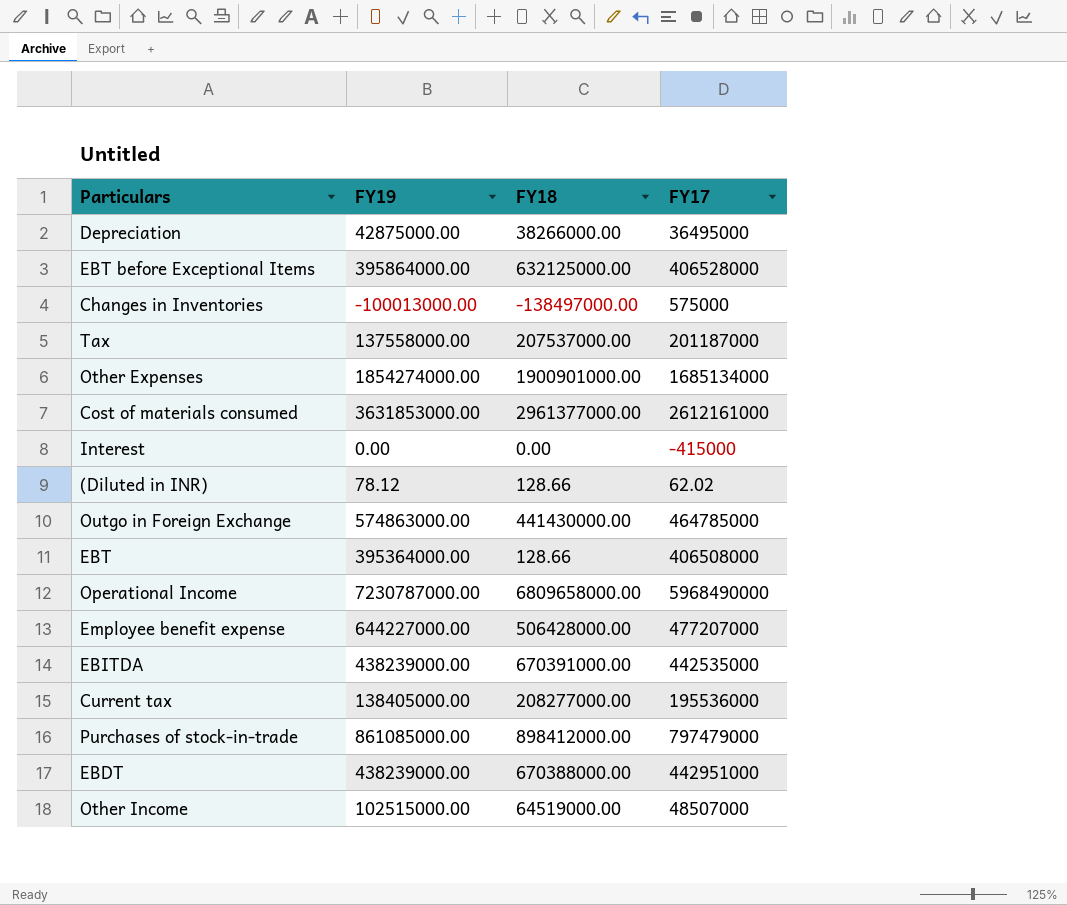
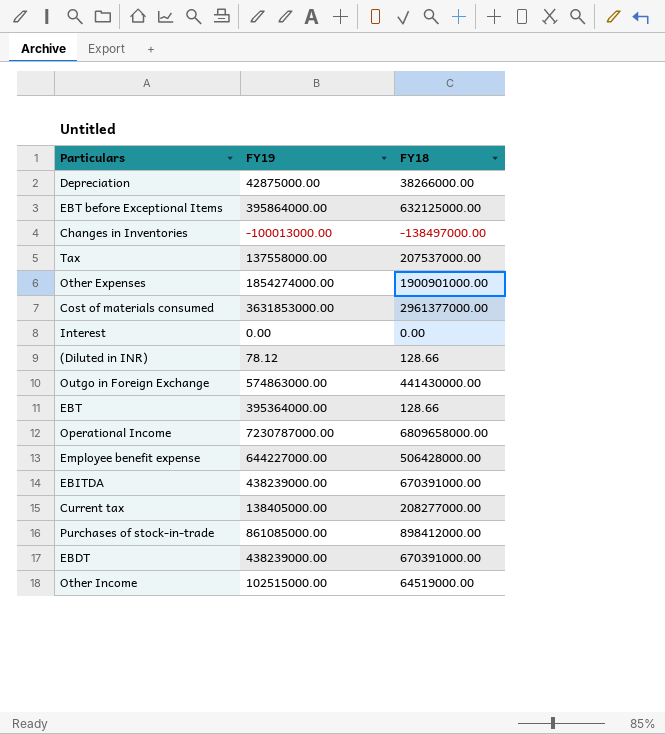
column FY17 | position: 4 -> none
EBDT | FY18: 670388000.00 -> 670391000.00

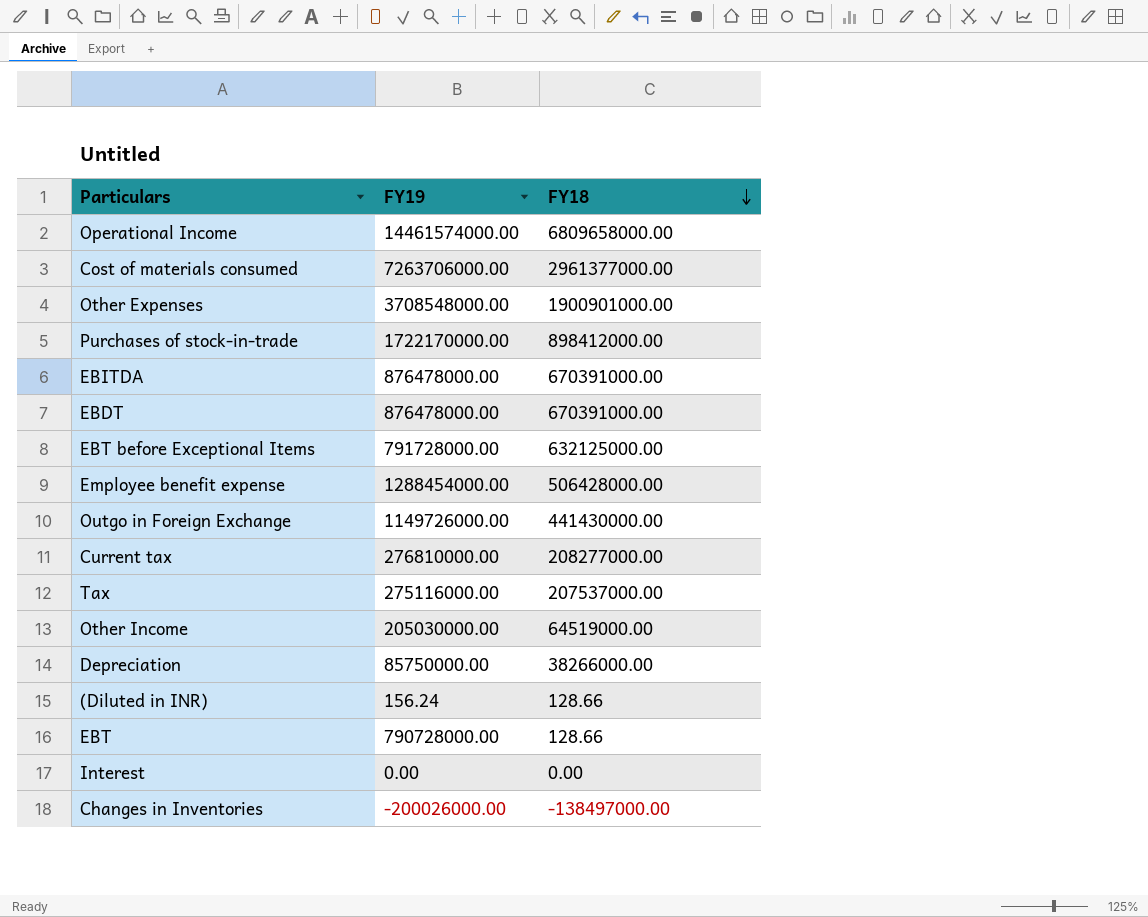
row order: none -> FY18 descending
Operational Income | FY19: 7230787000.00 -> 14461574000.00
Cost of materials consumed | FY19: 3631853000.00 -> 7263706000.00
Other Expenses | FY19: 1854274000.00 -> 3708548000.00
Purchases of stock-in-trade | FY19: 861085000.00 -> 1722170000.00
EBITDA | FY19: 438239000.00 -> 876478000.00
EBDT | FY19: 438239000.00 -> 876478000.00
EBT before Exceptional Items | FY19: 395864000.00 -> 791728000.00
Employee benefit expense | FY19: 644227000.00 -> 1288454000.00
Outgo in Foreign Exchange | FY19: 574863000.00 -> 1149726000.00
Current tax | FY19: 138405000.00 -> 276810000.00
Tax | FY19: 137558000.00 -> 275116000.00
Other Income | FY19: 102515000.00 -> 205030000.00
Depreciation | FY19: 42875000.00 -> 85750000.00
(Diluted in INR) | FY19: 78.12 -> 156.24
EBT | FY19: 395364000.00 -> 790728000.00
Changes in Inventories | FY19: -100013000.00 -> -200026000.00

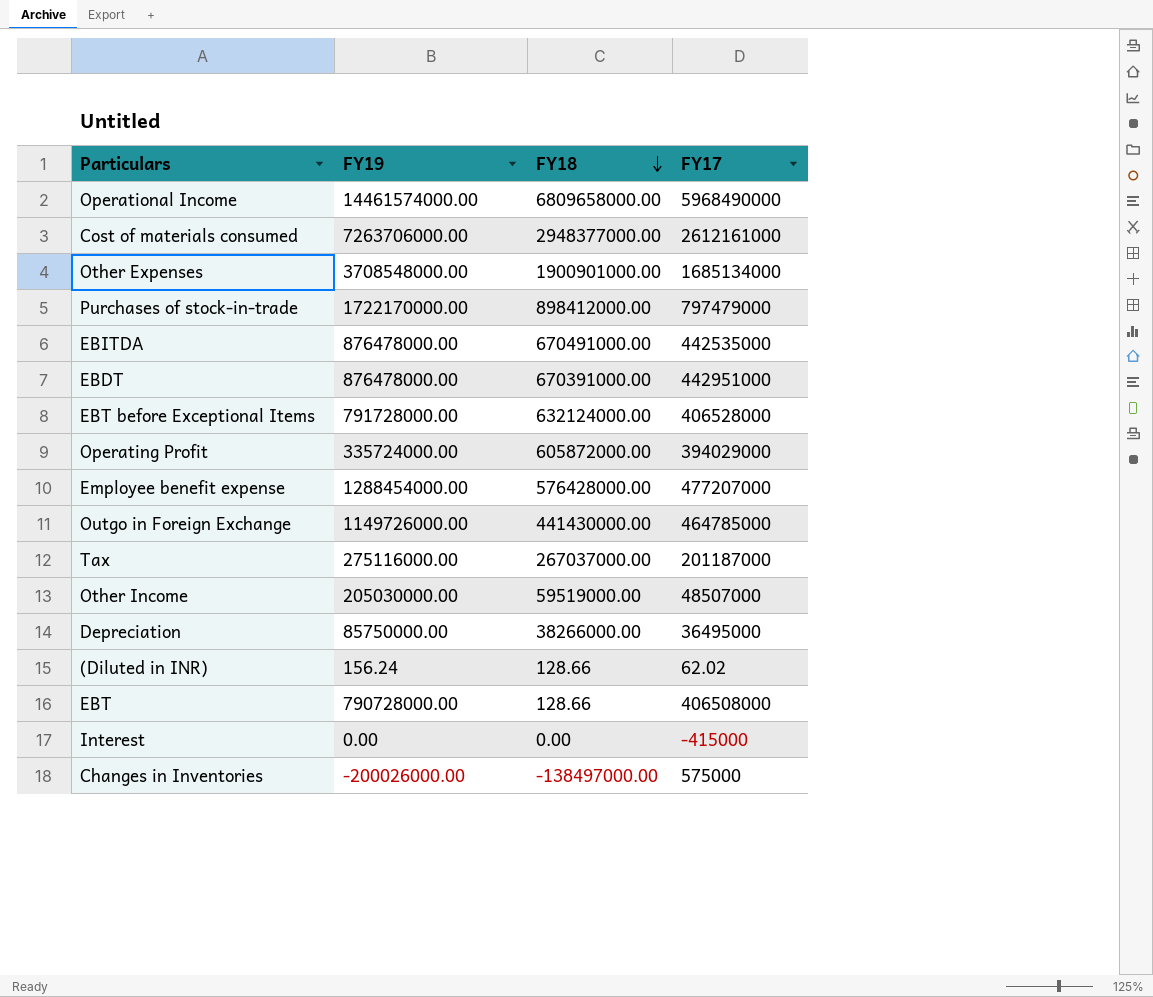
column FY17 | position: none -> 4
row Current tax: 276810000.00 | 208277000.00 -> none
Cost of materials consumed | FY18: 2961377000.00 -> 2948377000.00
EBITDA | FY18: 670391000.00 -> 670491000.00
EBT before Exceptional Items | FY18: 632125000.00 -> 632124000.00
row Operating Profit: none -> 335724000.00 | 605872000.00 | 394029000
Employee benefit expense | FY18: 506428000.00 -> 576428000.00
Tax | FY18: 207537000.00 -> 267037000.00
Other Income | FY18: 64519000.00 -> 59519000.00

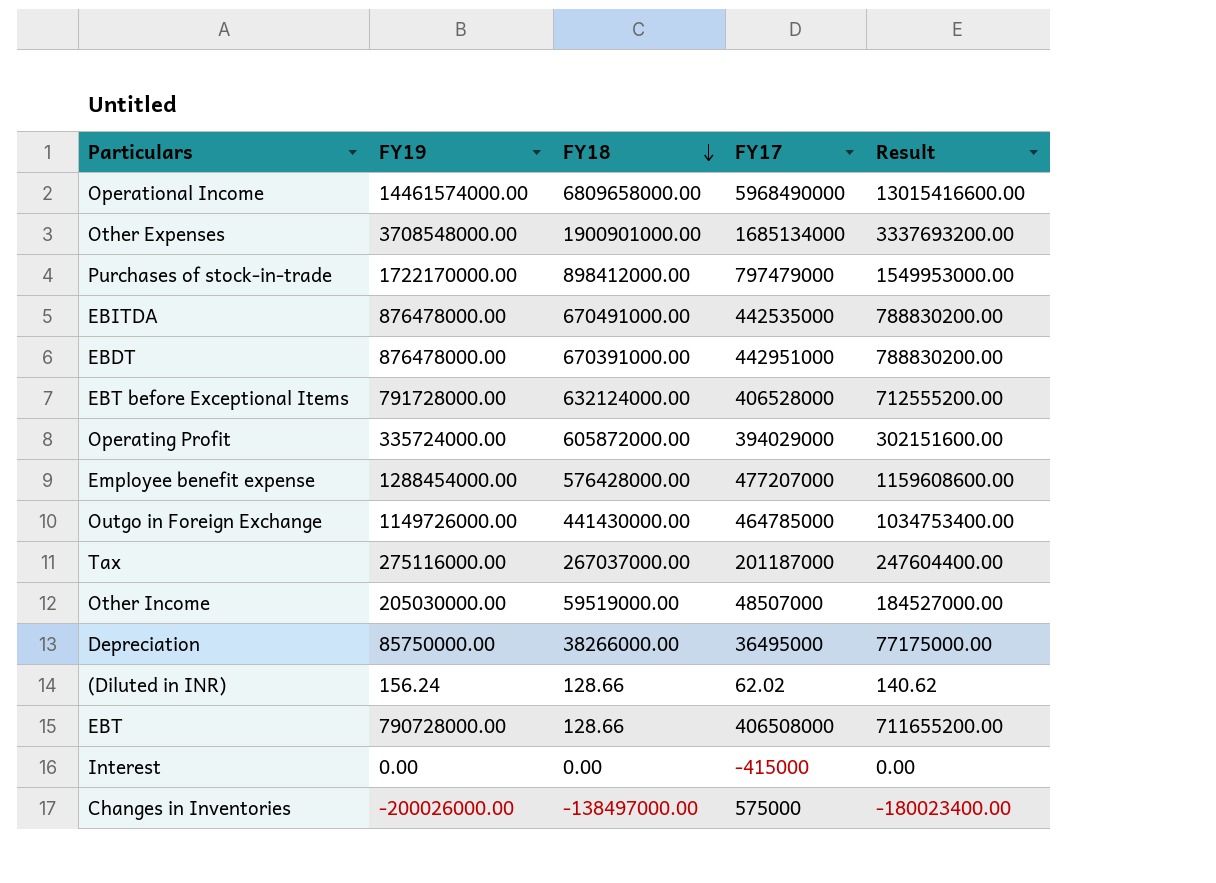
column Result | formula: none -> [FY19] * 0.9
row Cost of materials consumed: 7263706000.00 | 2948377000.00 | 2612161000 -> none

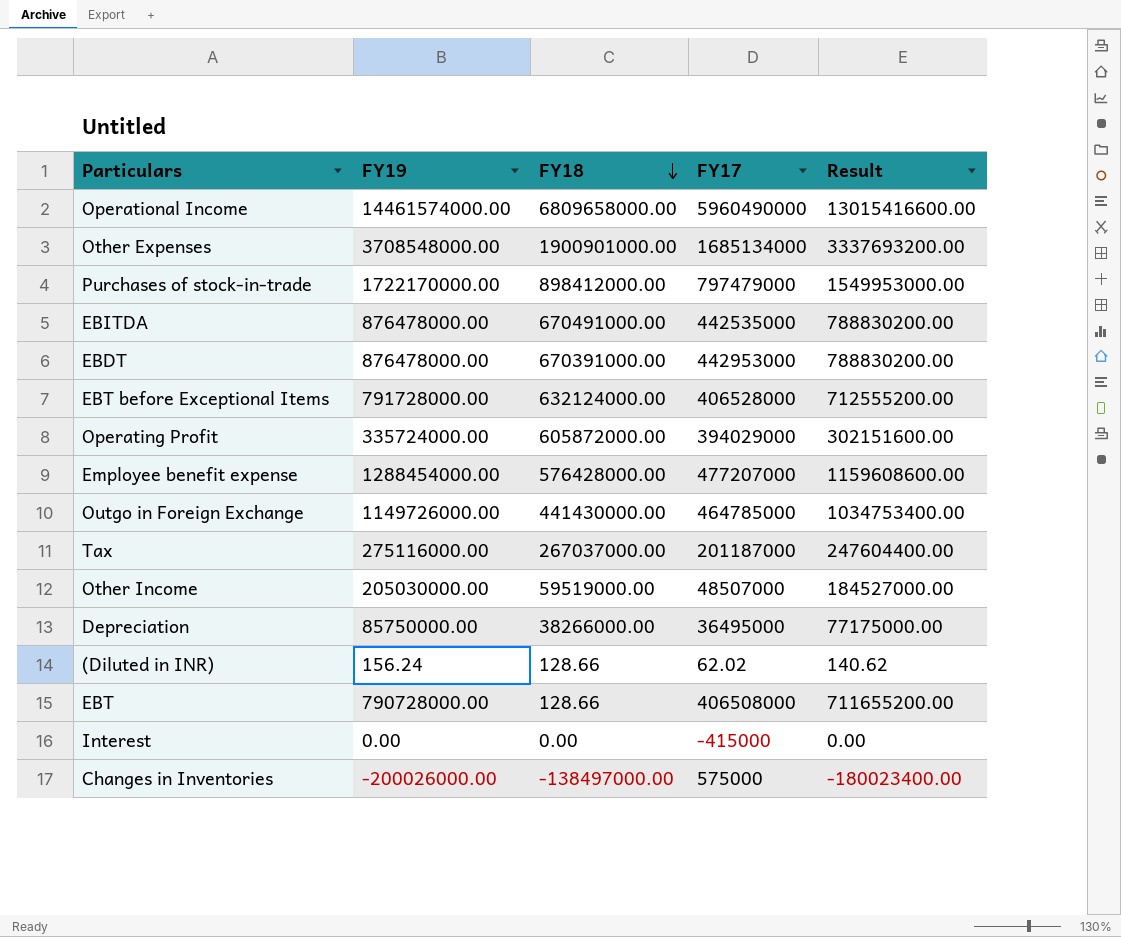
Operational Income | FY17: 5968490000 -> 5960490000
EBDT | FY17: 442951000 -> 442953000

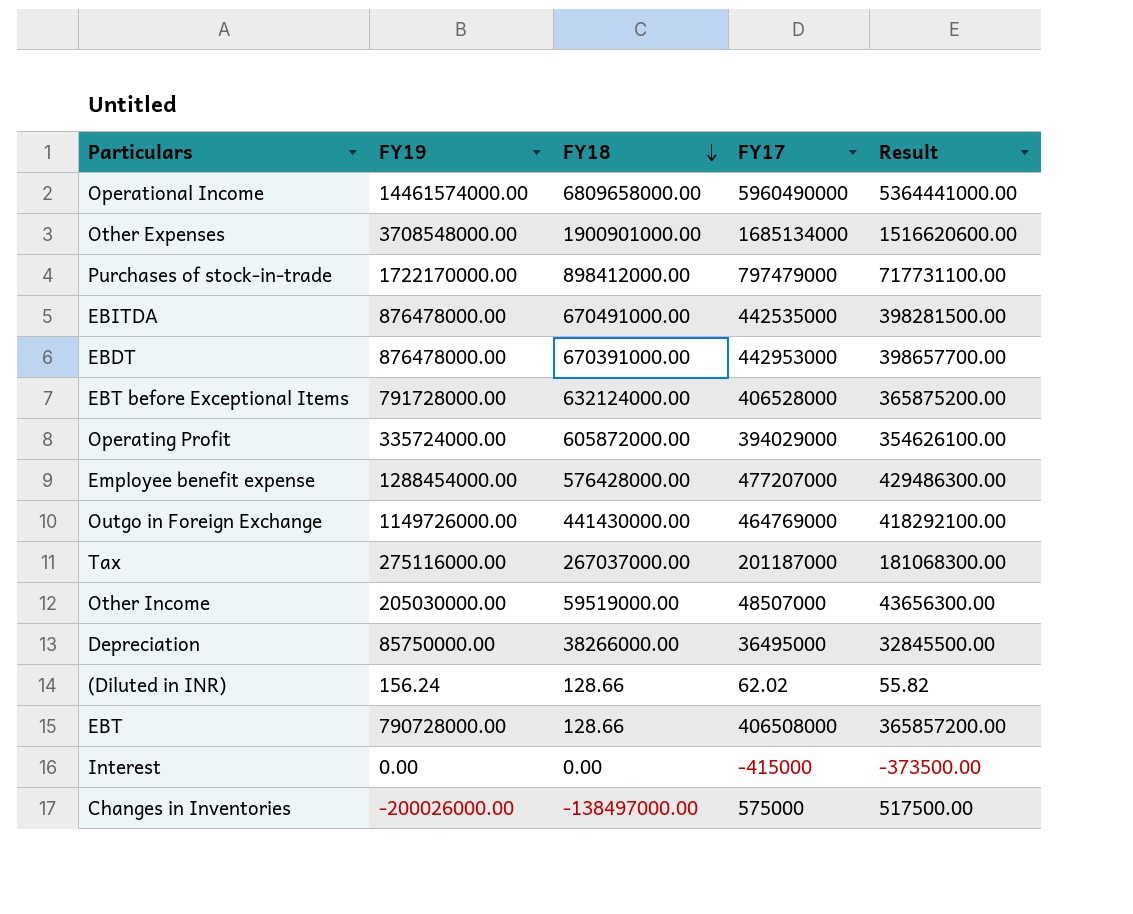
column Result | formula: [FY19] * 0.9 -> [FY17] * 0.9
Outgo in Foreign Exchange | FY17: 464785000 -> 464769000

